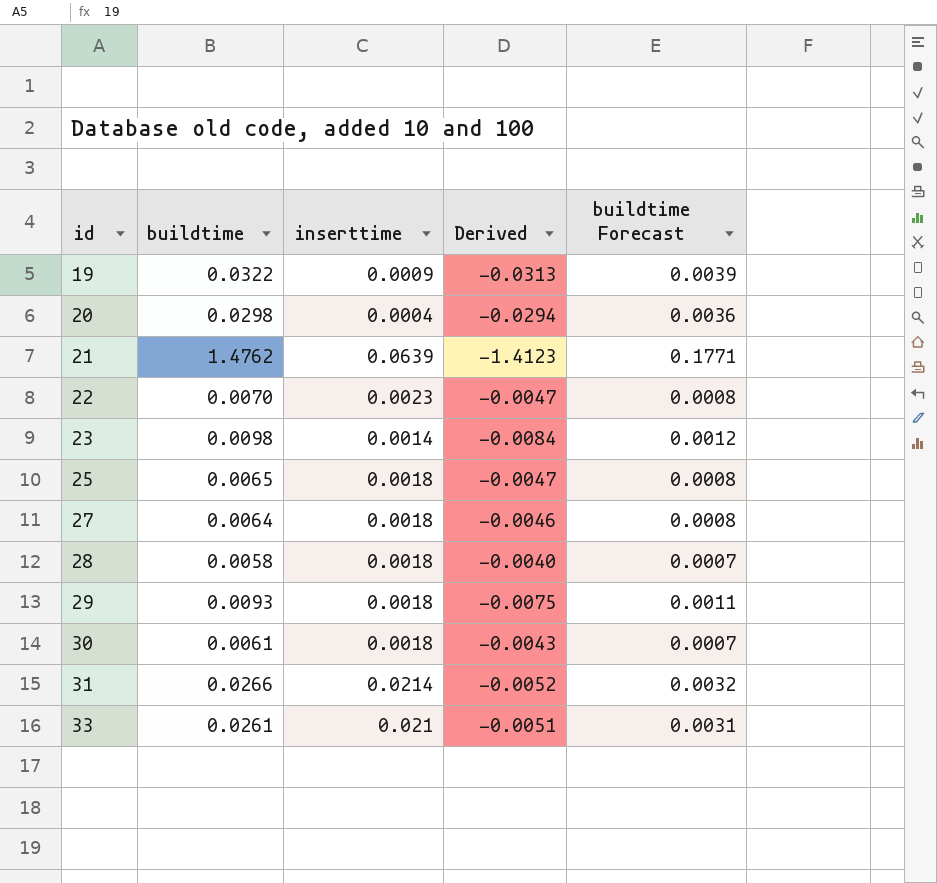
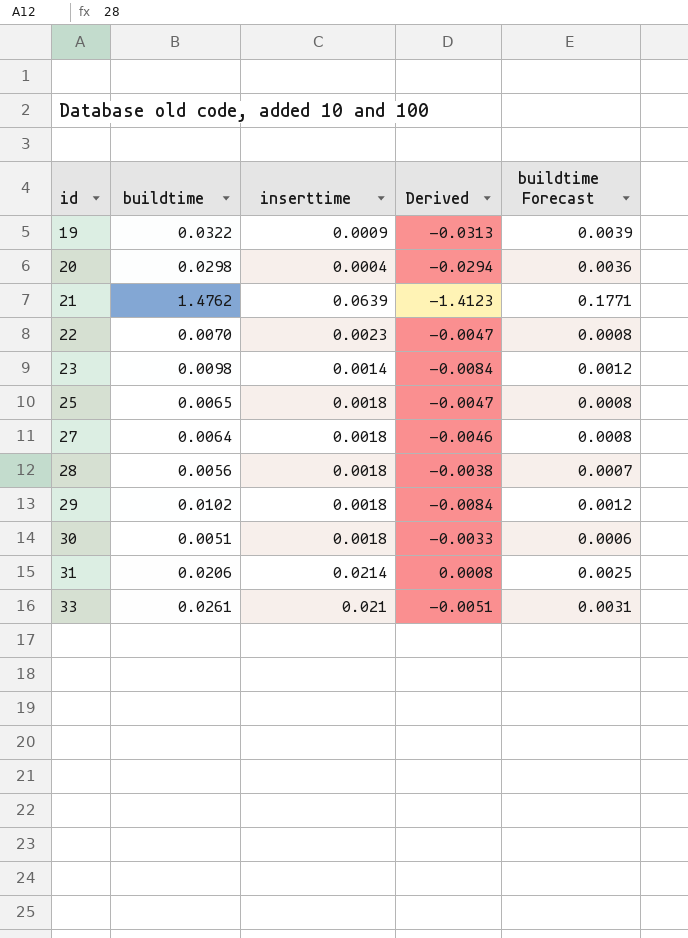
28 | buildtime: 0.0058 -> 0.0056
28 | Derived: -0.0040 -> -0.0038
29 | buildtime: 0.0093 -> 0.0102
29 | Derived: -0.0075 -> -0.0084
29 | buildtime Forecast: 0.0011 -> 0.0012
30 | buildtime: 0.0061 -> 0.0051
30 | Derived: -0.0043 -> -0.0033
30 | buildtime Forecast: 0.0007 -> 0.0006
31 | buildtime: 0.0266 -> 0.0206
31 | Derived: -0.0052 -> 0.0008
31 | buildtime Forecast: 0.0032 -> 0.0025

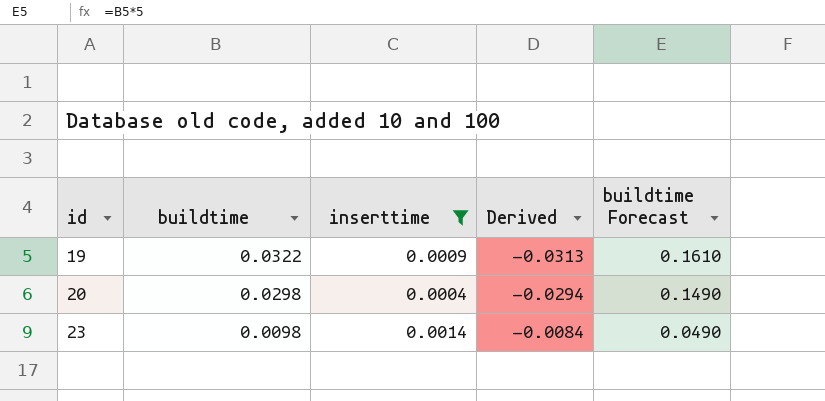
filter: none -> inserttime <= 0.0014
column buildtime Forecast | formula: [buildtime] * 0.12 -> [buildtime] * 5

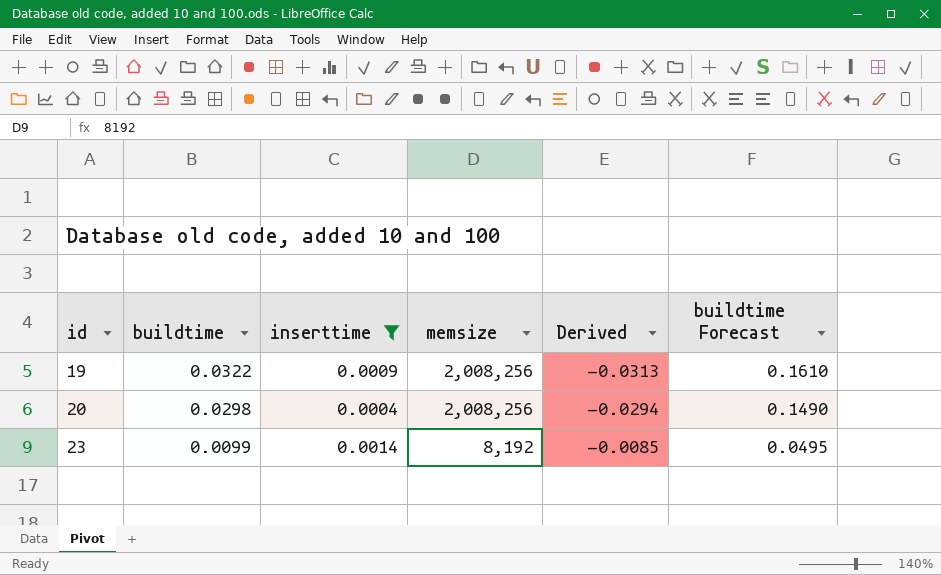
column memsize | position: none -> 4
23 | buildtime: 0.0098 -> 0.0099
23 | Derived: -0.0084 -> -0.0085
23 | buildtime Forecast: 0.0490 -> 0.0495

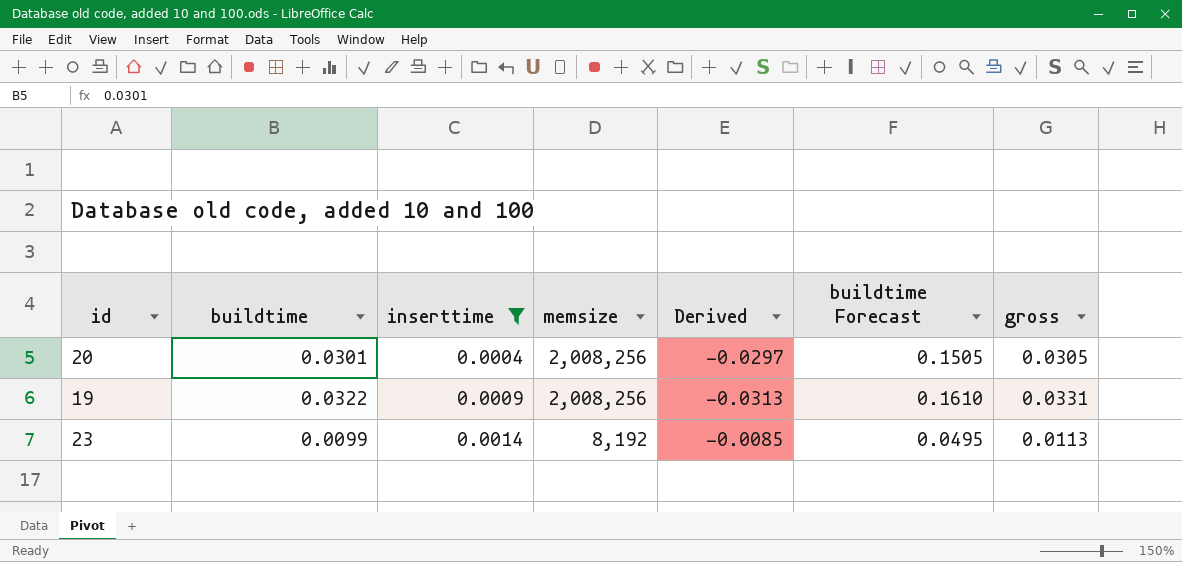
row order: id ascending -> inserttime ascending
column gross | formula: none -> [buildtime] + [inserttime]
20 | buildtime: 0.0298 -> 0.0301
20 | Derived: -0.0294 -> -0.0297
20 | buildtime Forecast: 0.1490 -> 0.1505

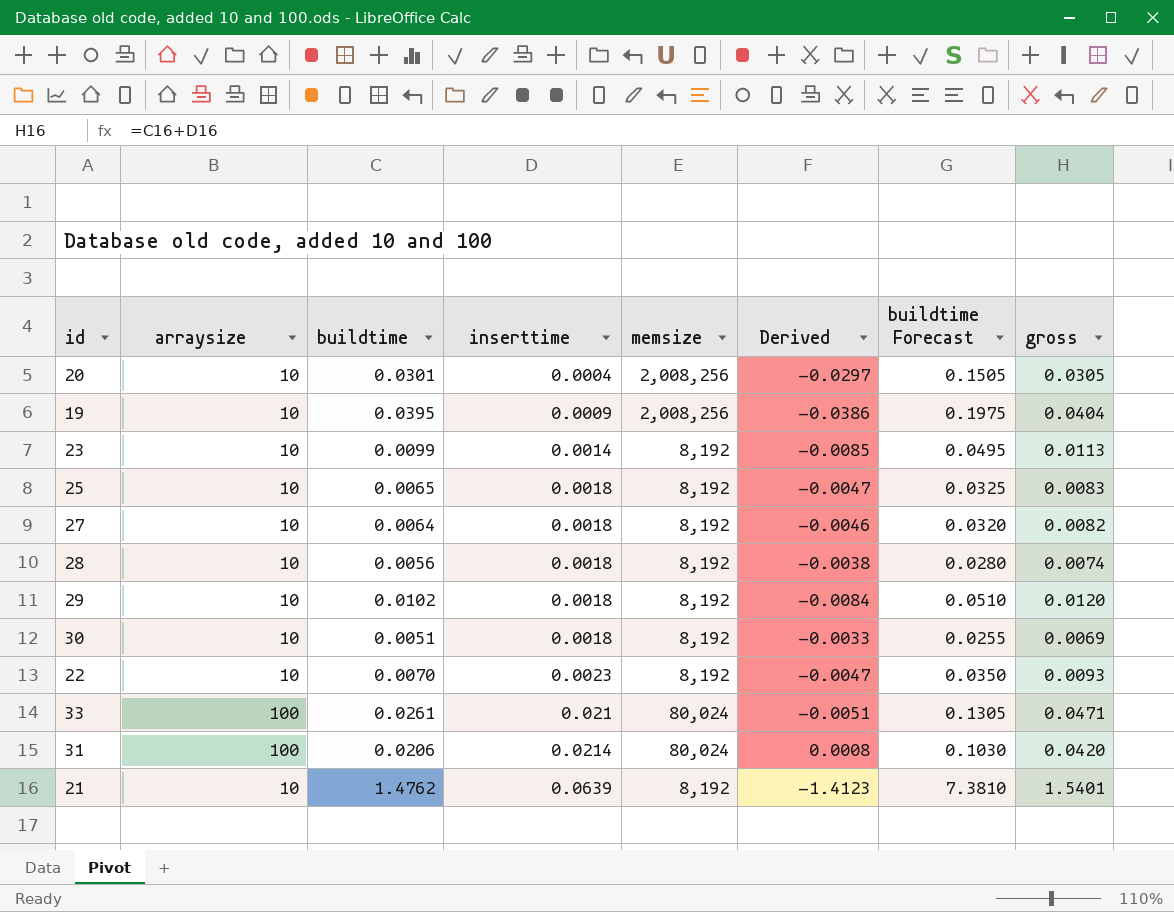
filter: inserttime <= 0.0014 -> none
column arraysize | position: none -> 2
19 | buildtime: 0.0322 -> 0.0395
19 | Derived: -0.0313 -> -0.0386
19 | buildtime Forecast: 0.1610 -> 0.1975
19 | gross: 0.0331 -> 0.0404

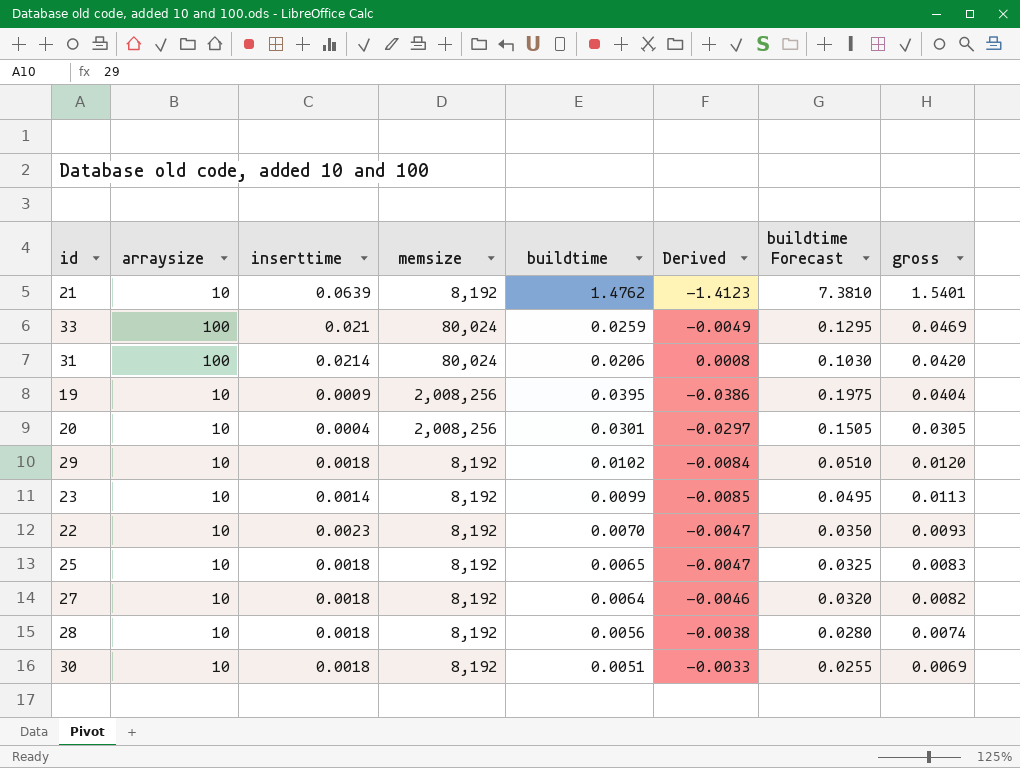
row order: inserttime ascending -> gross descending
column buildtime | position: 3 -> 5
33 | buildtime: 0.0261 -> 0.0259
33 | Derived: -0.0051 -> -0.0049
33 | buildtime Forecast: 0.1305 -> 0.1295
33 | gross: 0.0471 -> 0.0469

